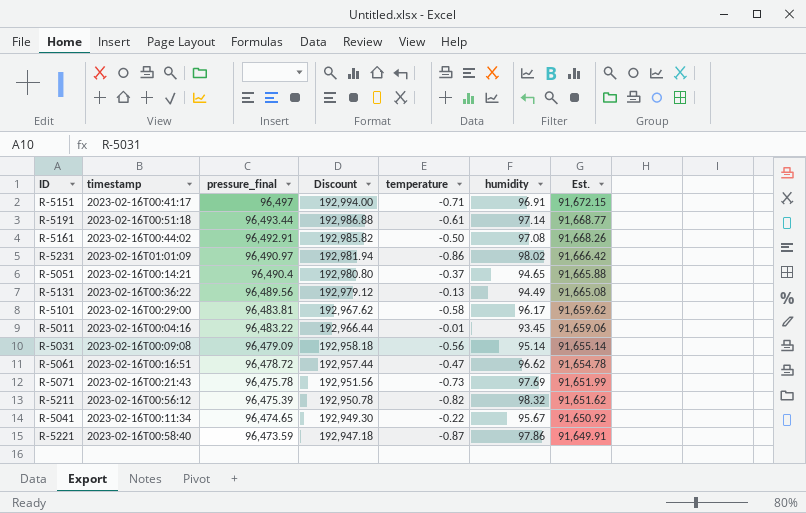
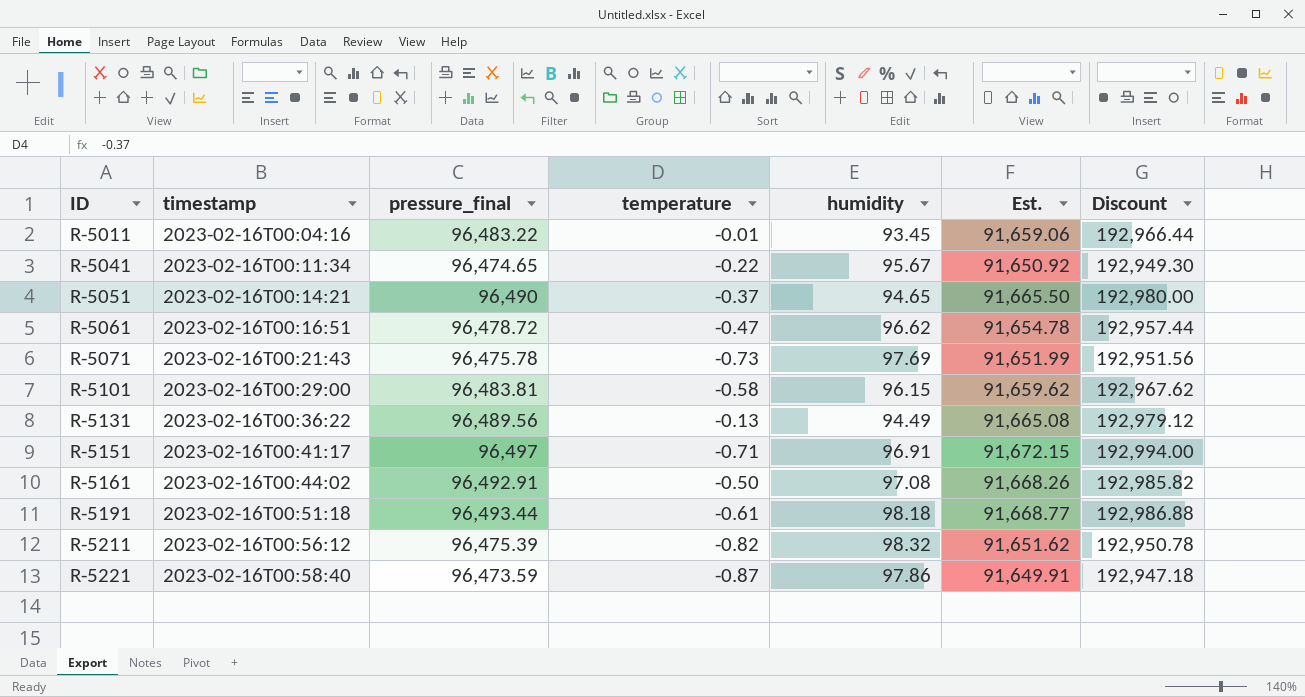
row order: pressure_final descending -> ID ascending
column Discount | position: 4 -> 7
row R-5231: 2023-02-16T01:01:09 | 96,490.97 | 192,981.94 | -0.86 | 98.02 | 91,666.42 -> none
row R-5031: 2023-02-16T00:09:08 | 96,479.09 | 192,958.18 | -0.56 | 95.14 | 91,655.14 -> none
R-5051 | pressure_final: 96,490.4 -> 96,490
R-5051 | Est.: 91,665.88 -> 91,665.50
R-5051 | Discount: 192,980.80 -> 192,980.00
R-5101 | humidity: 96.17 -> 96.15
R-5191 | humidity: 97.14 -> 98.18

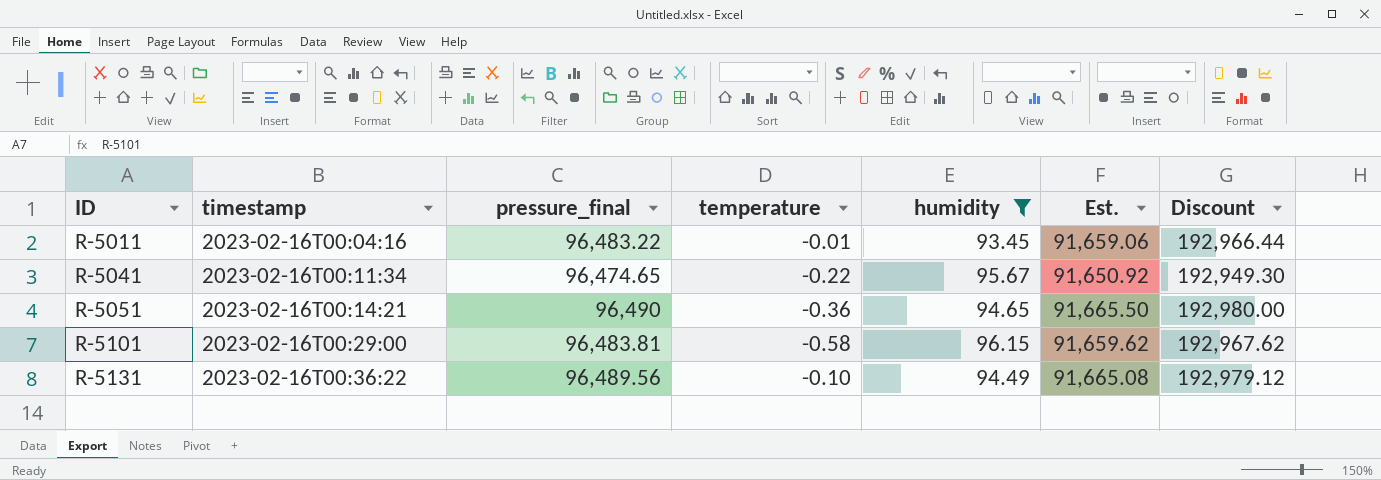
filter: none -> humidity <= 96.15
R-5051 | temperature: -0.37 -> -0.36
R-5131 | temperature: -0.13 -> -0.10

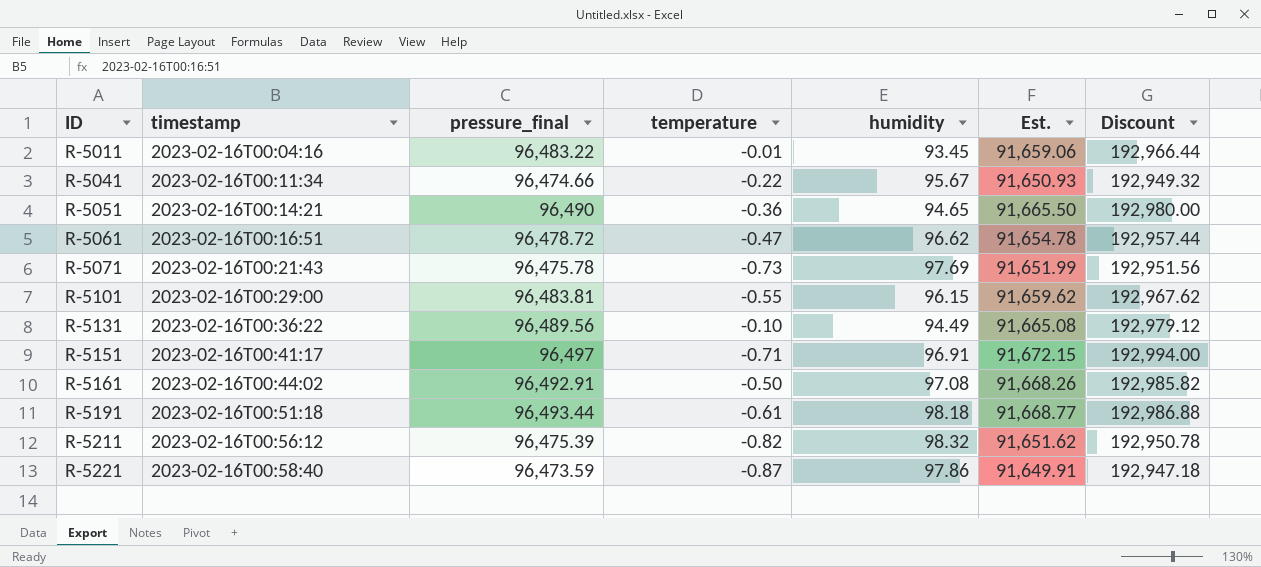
filter: humidity <= 96.15 -> none
R-5041 | pressure_final: 96,474.65 -> 96,474.66
R-5041 | Est.: 91,650.92 -> 91,650.93
R-5041 | Discount: 192,949.30 -> 192,949.32
R-5101 | temperature: -0.58 -> -0.55

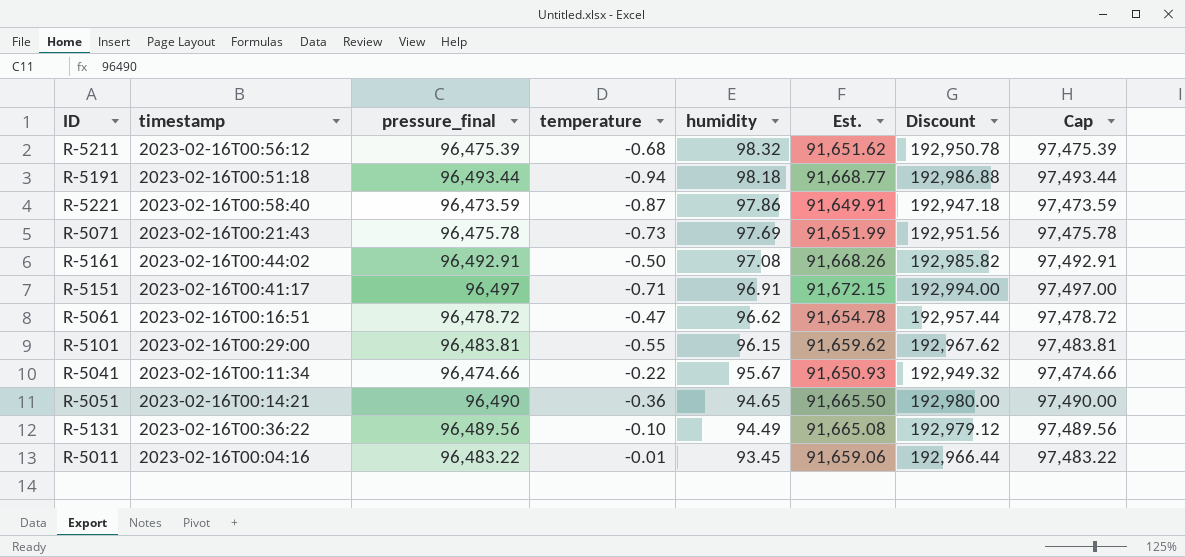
row order: ID ascending -> humidity descending
column Cap | formula: none -> [pressure_final] + 1000
R-5211 | temperature: -0.82 -> -0.68
R-5191 | temperature: -0.61 -> -0.94

